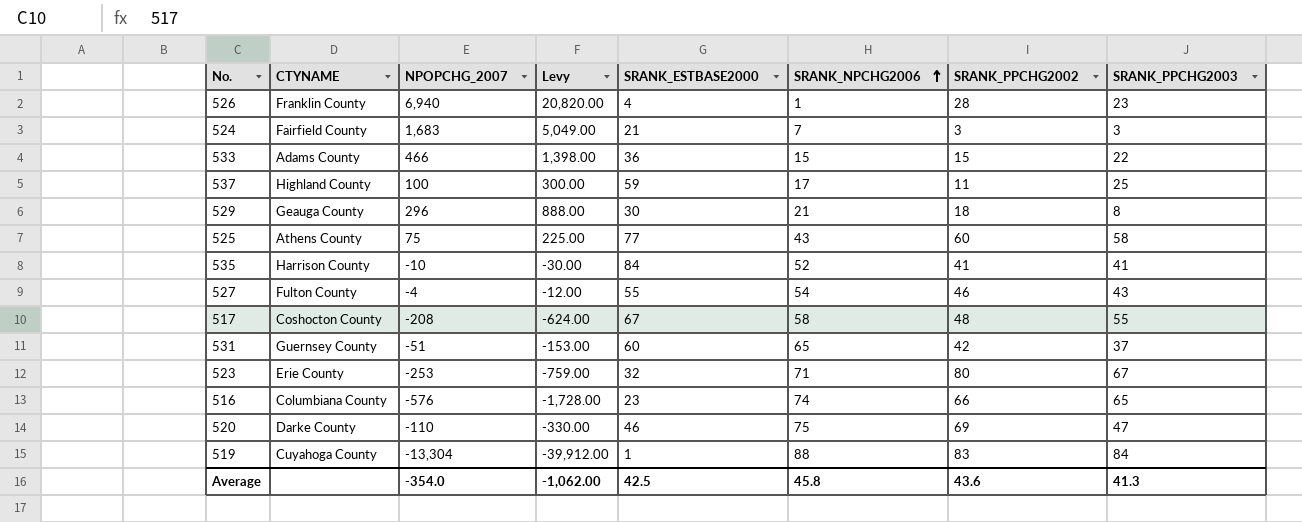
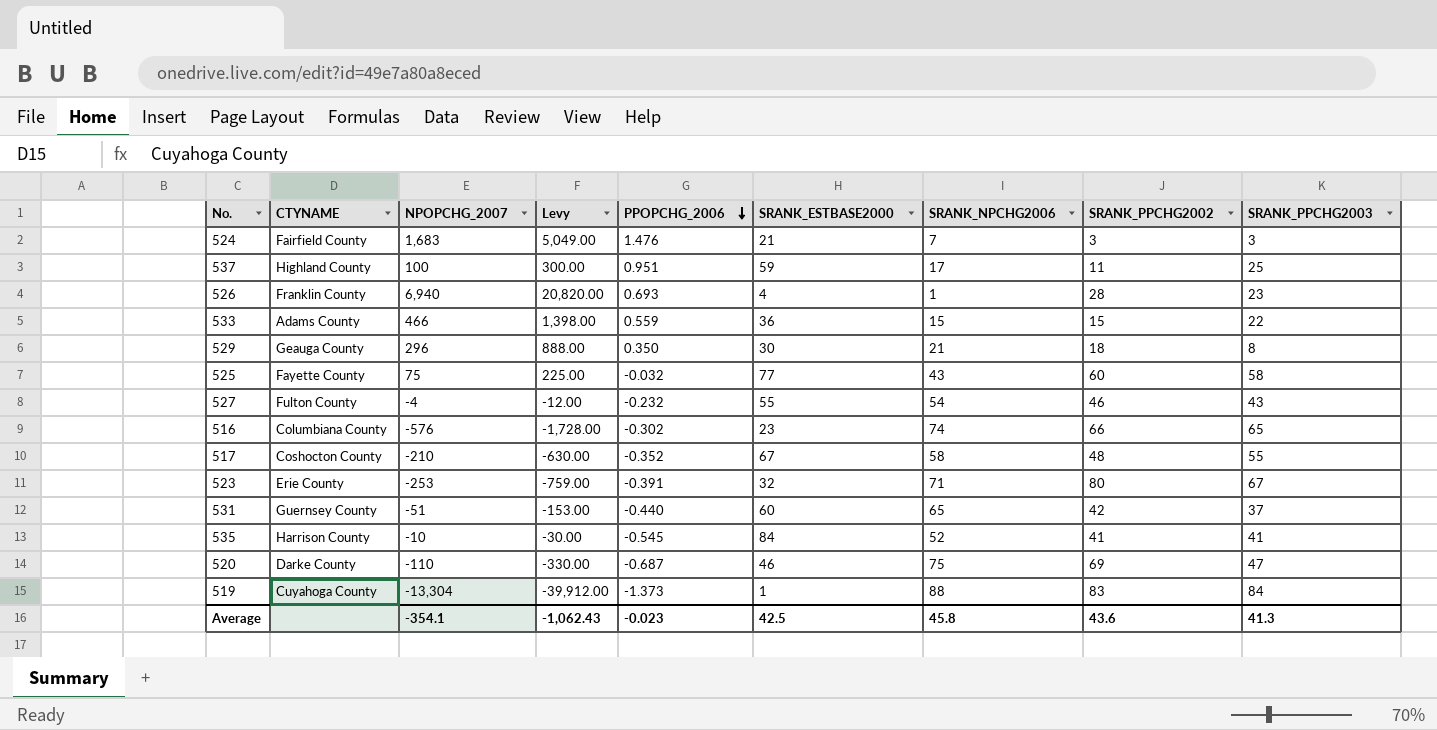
row order: SRANK_NPCHG2006 ascending -> PPOPCHG_2006 descending
column PPOPCHG_2006 | position: none -> 5
525 | CTYNAME: Athens County -> Fayette County
517 | NPOPCHG_2007: -208 -> -210
517 | Levy: -624.00 -> -630.00
Average | NPOPCHG_2007: -354.0 -> -354.1
Average | Levy: -1,062.00 -> -1,062.43

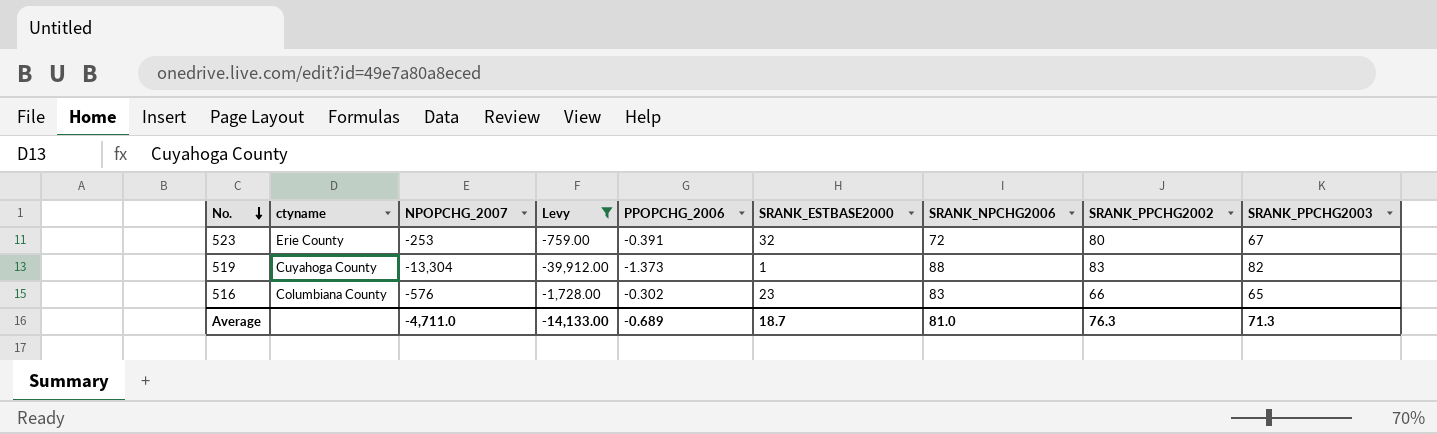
filter: none -> Levy <= -759.00
row order: PPOPCHG_2006 descending -> No. descending
column name: CTYNAME -> ctyname
523 | SRANK_NPCHG2006: 71 -> 72
519 | SRANK_PPCHG2003: 84 -> 82
516 | SRANK_NPCHG2006: 74 -> 83
Average | NPOPCHG_2007: -354.1 -> -4,711.0
Average | Levy: -1,062.43 -> -14,133.00
Average | PPOPCHG_2006: -0.023 -> -0.689
Average | SRANK_ESTBASE2000: 42.5 -> 18.7
Average | SRANK_NPCHG2006: 45.8 -> 81.0
Average | SRANK_PPCHG2002: 43.6 -> 76.3
Average | SRANK_PPCHG2003: 41.3 -> 71.3

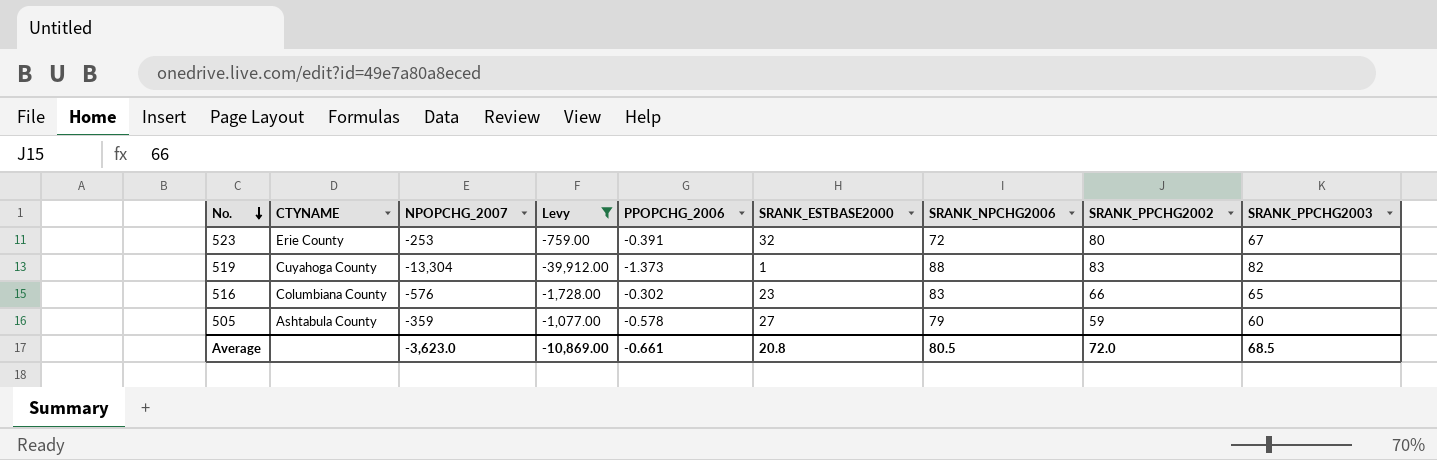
column name: ctyname -> CTYNAME
row 505: none -> Ashtabula County | -359 | -1,077.00 | -0.578 | 27 | 79 | 59 | 60
Average | NPOPCHG_2007: -4,711.0 -> -3,623.0
Average | Levy: -14,133.00 -> -10,869.00
Average | PPOPCHG_2006: -0.689 -> -0.661
Average | SRANK_ESTBASE2000: 18.7 -> 20.8
Average | SRANK_NPCHG2006: 81.0 -> 80.5
Average | SRANK_PPCHG2002: 76.3 -> 72.0
Average | SRANK_PPCHG2003: 71.3 -> 68.5

